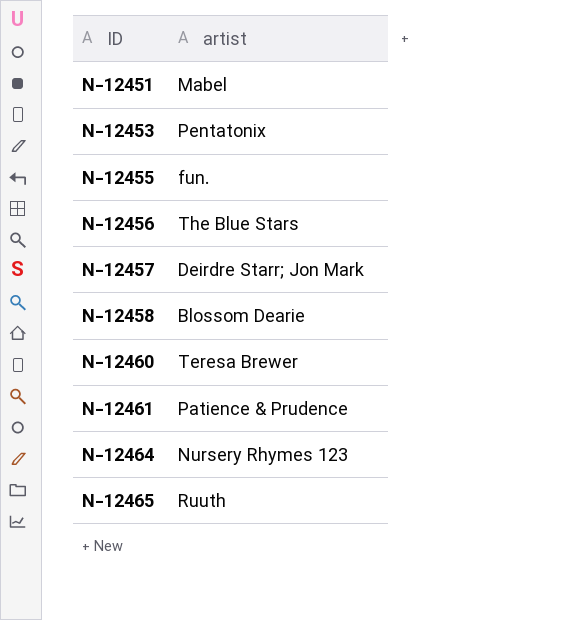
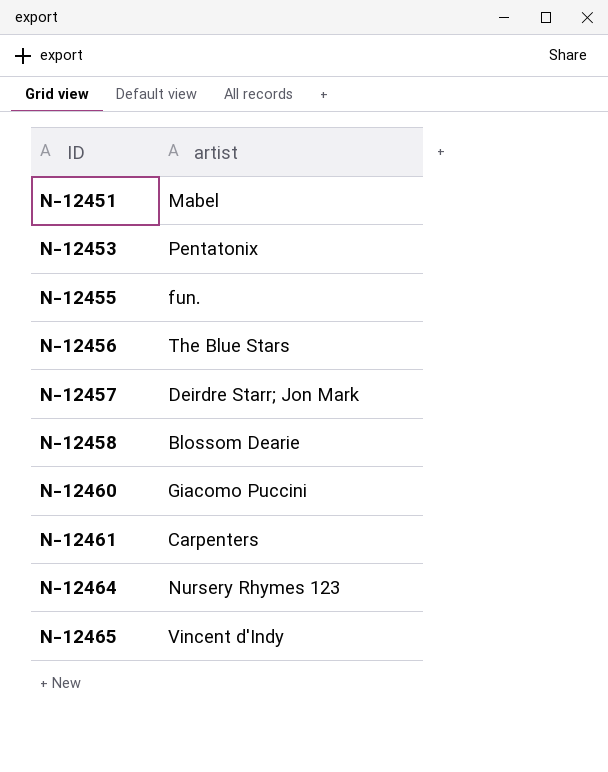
N-12460 | artist: Teresa Brewer -> Giacomo Puccini
N-12461 | artist: Patience & Prudence -> Carpenters
N-12465 | artist: Ruuth -> Vincent d'Indy

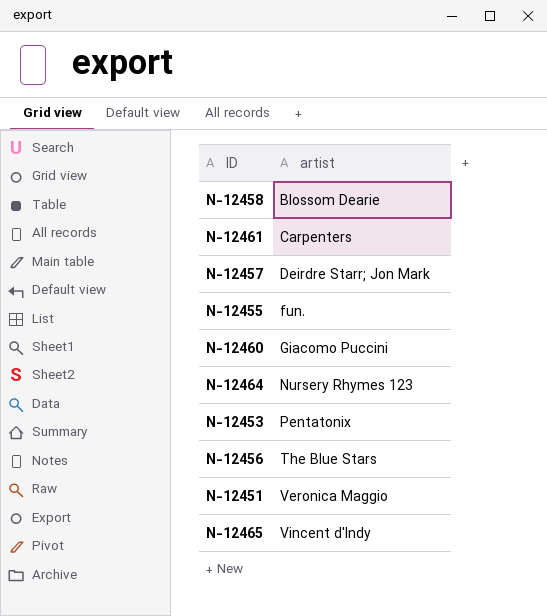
row order: ID ascending -> artist ascending
N-12451 | artist: Mabel -> Veronica Maggio

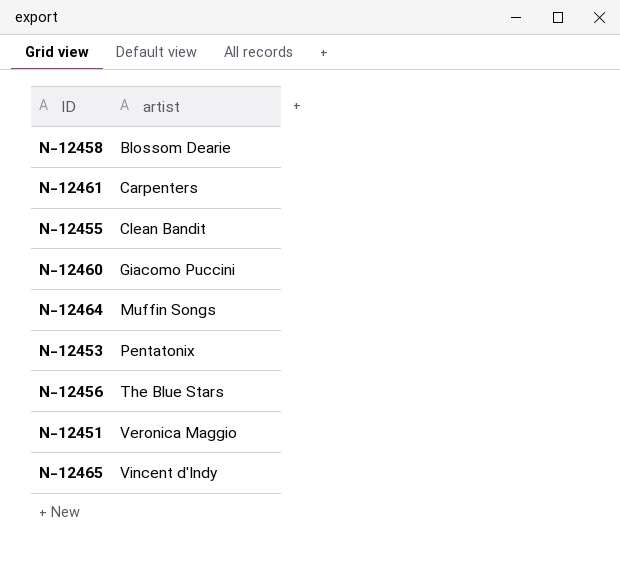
row N-12457: Deirdre Starr; Jon Mark -> none
N-12455 | artist: fun. -> Clean Bandit
N-12464 | artist: Nursery Rhymes 123 -> Muffin Songs

